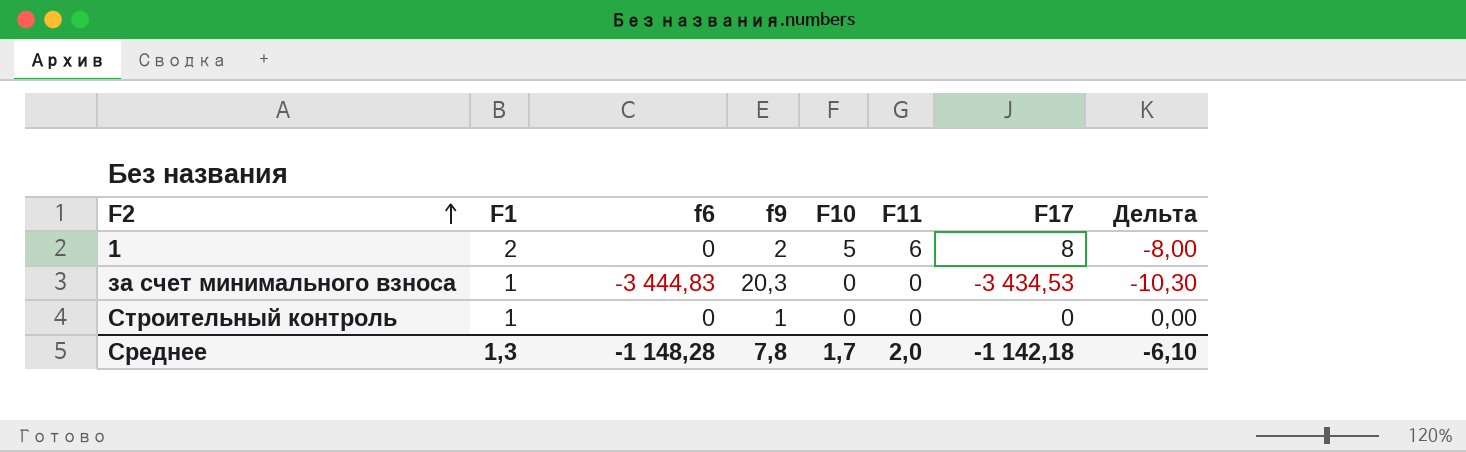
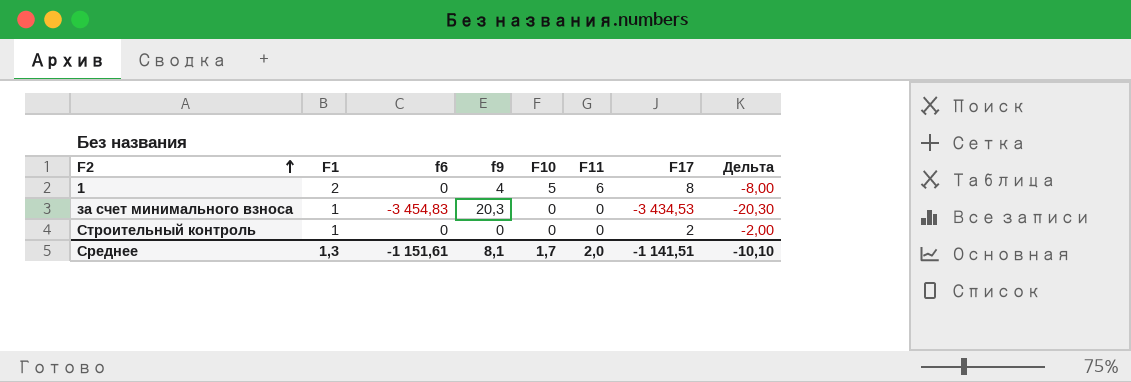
1 | f9: 2 -> 4
за счет минимального взноса | f6: -3 444,83 -> -3 454,83
за счет минимального взноса | Дельта: -10,30 -> -20,30
Строительный контроль | f9: 1 -> 0
Строительный контроль | F17: 0 -> 2
Строительный контроль | Дельта: 0,00 -> -2,00
Среднее | f6: -1 148,28 -> -1 151,61
Среднее | f9: 7,8 -> 8,1
Среднее | F17: -1 142,18 -> -1 141,51
Среднее | Дельта: -6,10 -> -10,10

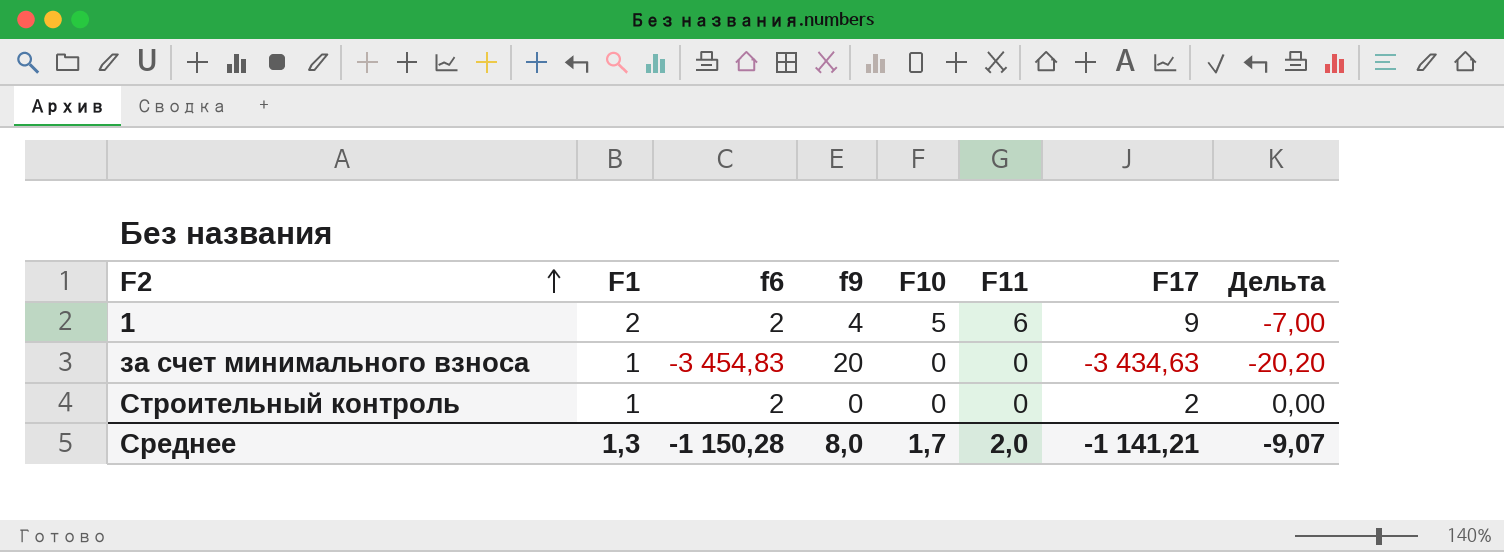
1 | f6: 0 -> 2
1 | F17: 8 -> 9
1 | Дельта: -8,00 -> -7,00
за счет минимального взноса | f9: 20,3 -> 20
за счет минимального взноса | F17: -3 434,53 -> -3 434,63
за счет минимального взноса | Дельта: -20,30 -> -20,20
Строительный контроль | f6: 0 -> 2
Строительный контроль | Дельта: -2,00 -> 0,00
Среднее | f6: -1 151,61 -> -1 150,28
Среднее | f9: 8,1 -> 8,0
Среднее | F17: -1 141,51 -> -1 141,21
Среднее | Дельта: -10,10 -> -9,07

